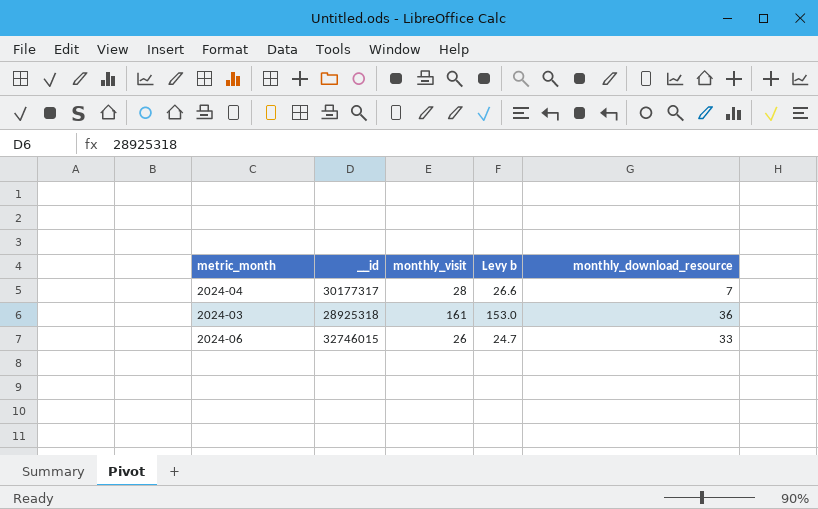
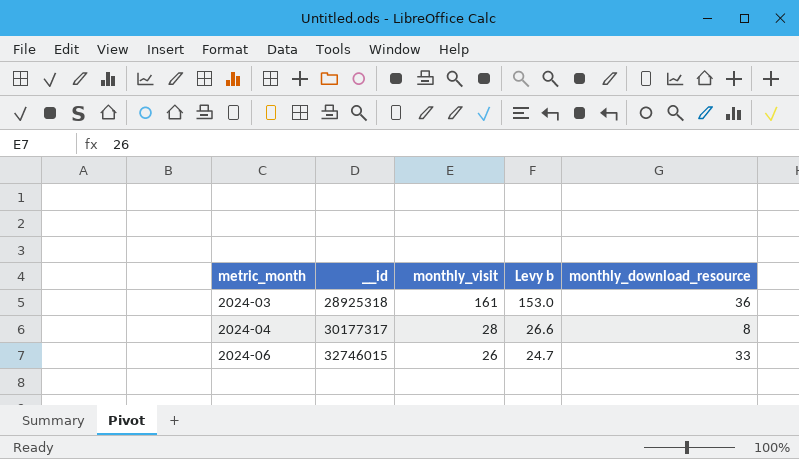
row order: none -> metric_month ascending
2024-04 | monthly_download_resource: 7 -> 8

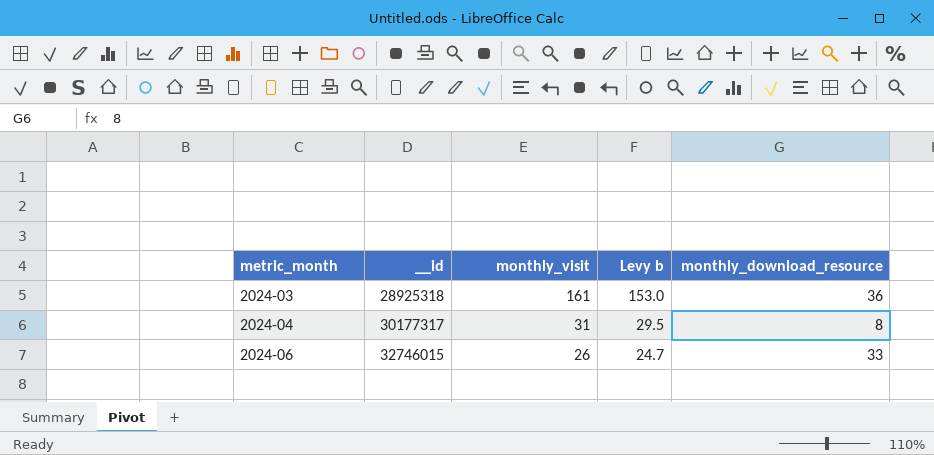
2024-04 | monthly_visit: 28 -> 31
2024-04 | Levy b: 26.6 -> 29.5

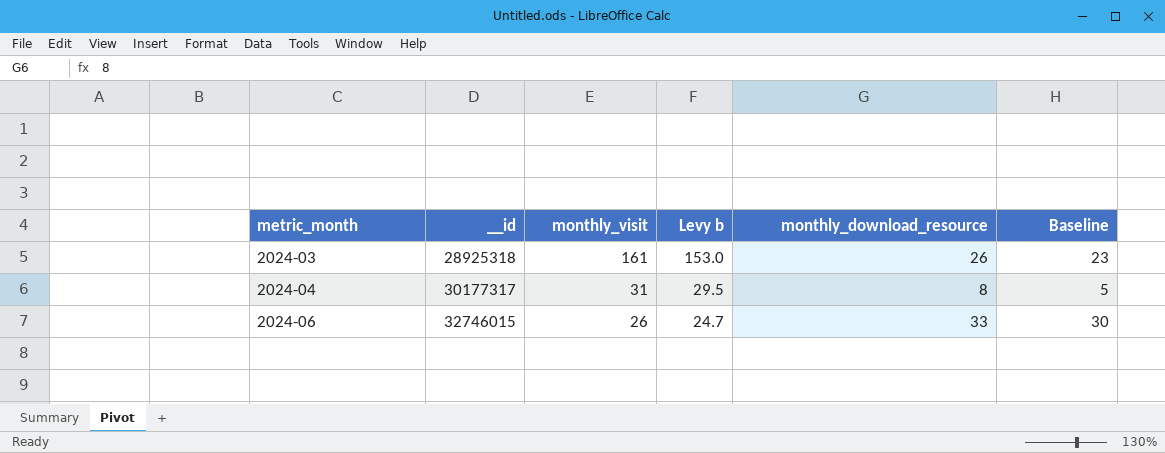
column Baseline | formula: none -> [monthly_download_resource] - 3
2024-03 | monthly_download_resource: 36 -> 26

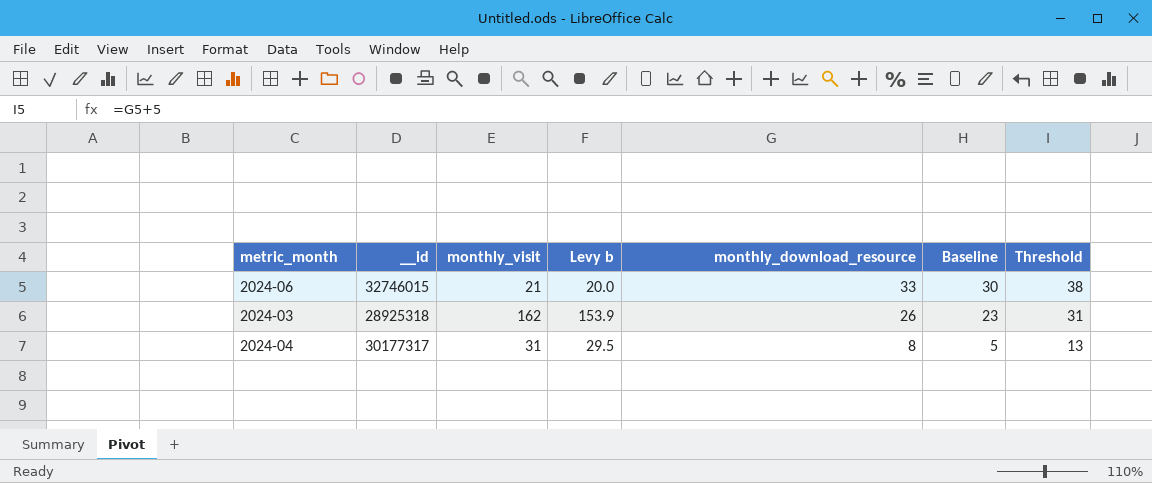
row order: metric_month ascending -> monthly_download_resource descending
column Threshold | formula: none -> [monthly_download_resource] + 5
2024-06 | monthly_visit: 26 -> 21
2024-06 | Levy b: 24.7 -> 20.0
2024-03 | monthly_visit: 161 -> 162
2024-03 | Levy b: 153.0 -> 153.9

